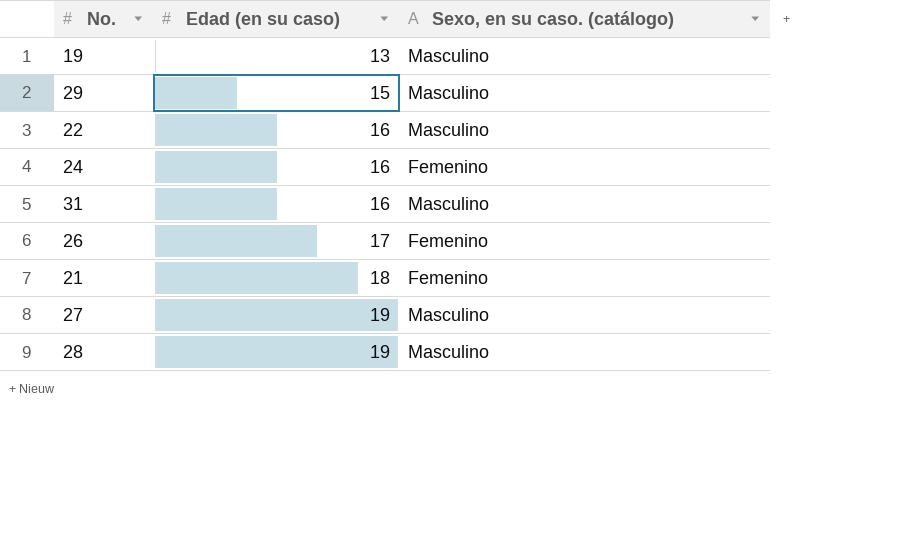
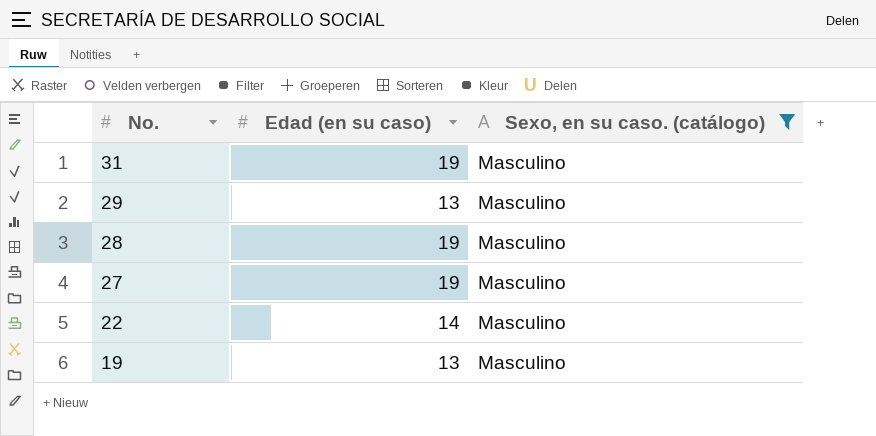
filter: none -> Sexo, en su caso. (catálogo) = Masculino
row order: Edad (en su caso) ascending -> No. descending
31 | Edad (en su caso): 16 -> 19
29 | Edad (en su caso): 15 -> 13
22 | Edad (en su caso): 16 -> 14

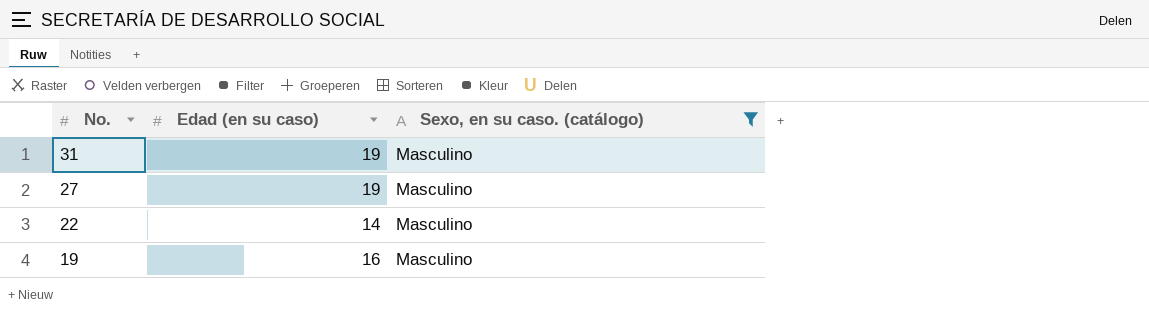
row 29: 13 | Masculino -> none
row 28: 19 | Masculino -> none
19 | Edad (en su caso): 13 -> 16

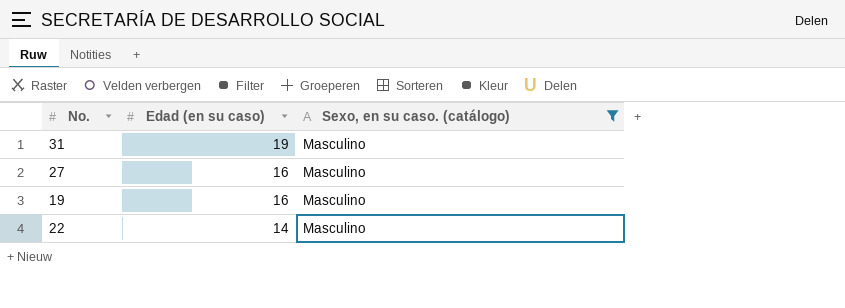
row order: No. descending -> Edad (en su caso) descending
27 | Edad (en su caso): 19 -> 16

